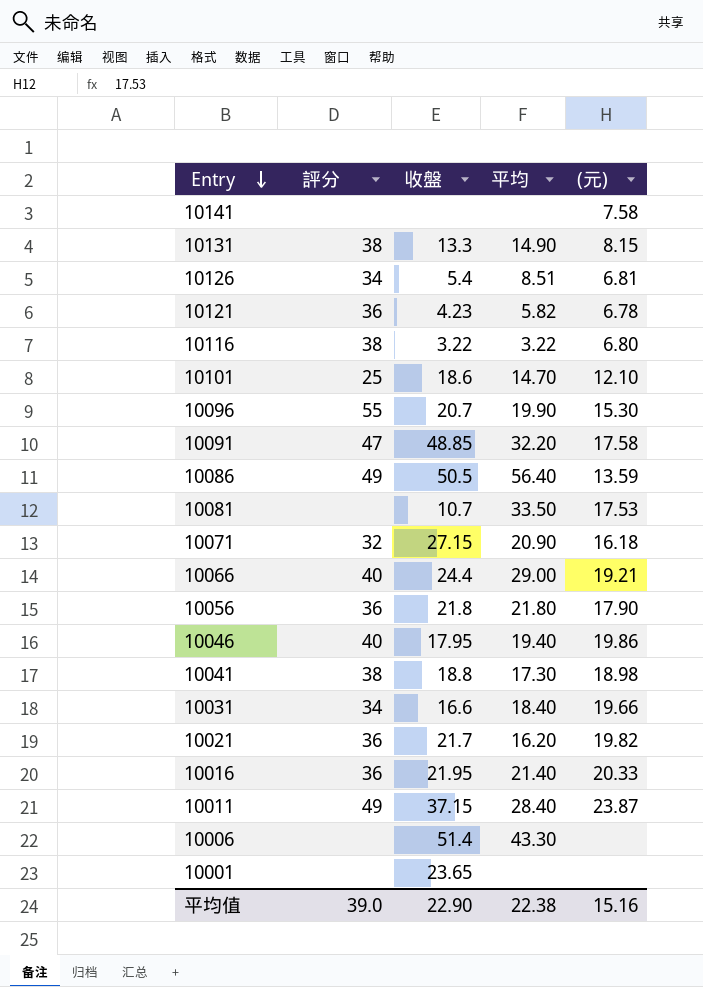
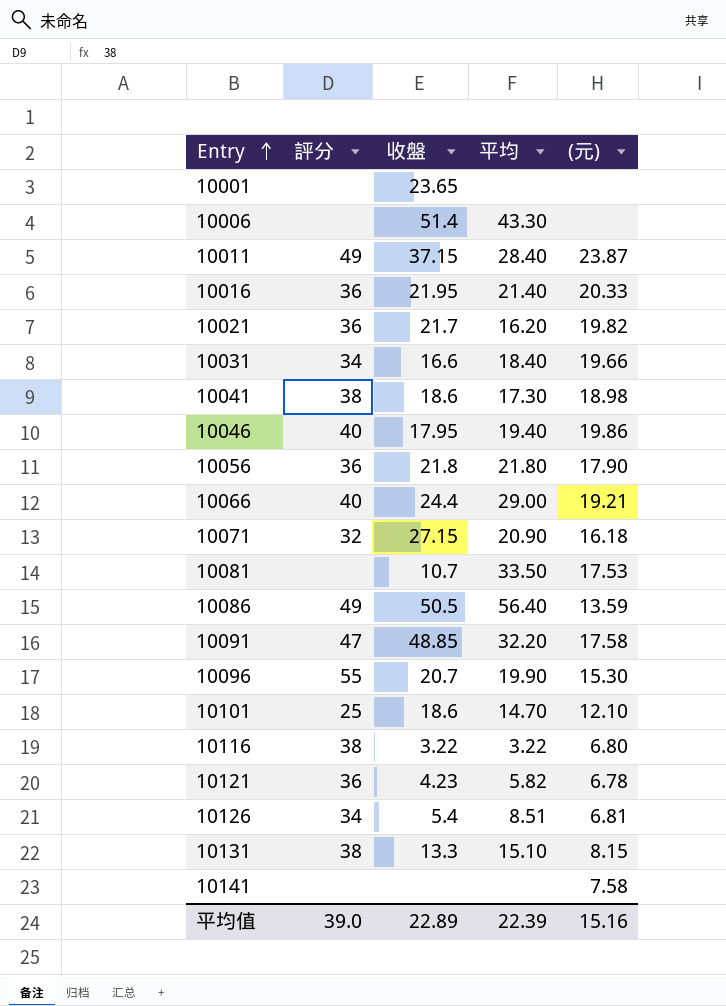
row order: Entry descending -> Entry ascending
10041 | 收盤: 18.8 -> 18.6
10131 | 平均: 14.90 -> 15.10
平均值 | 收盤: 22.90 -> 22.89
平均值 | 平均: 22.38 -> 22.39

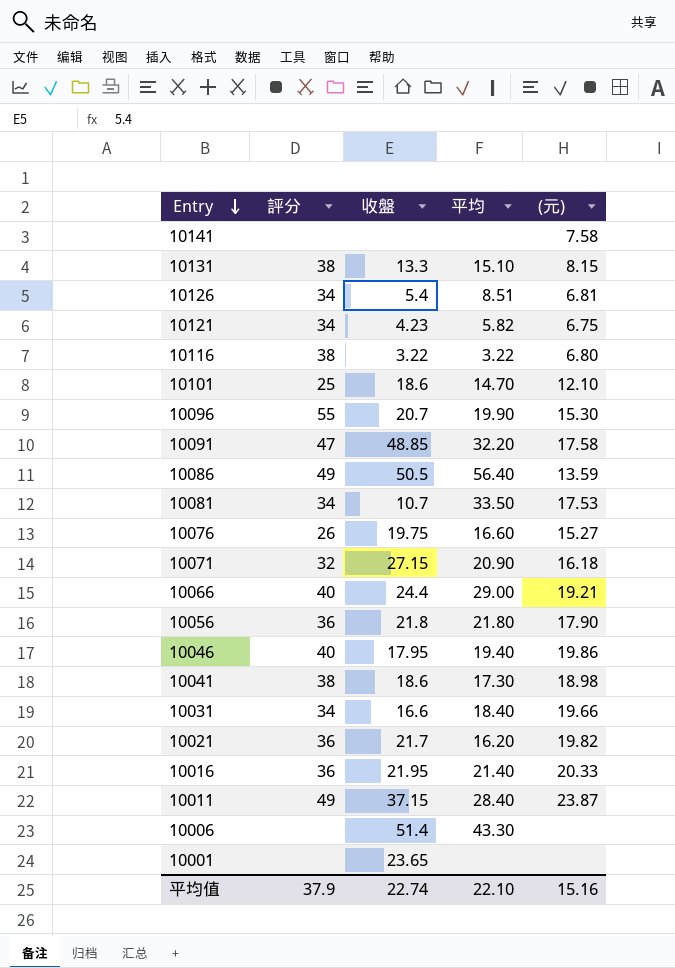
row order: Entry ascending -> Entry descending
10121 | 評分: 36 -> 34
10121 | (元): 6.78 -> 6.75
10081 | 評分: none -> 34
row 10076: none -> 26 | 19.75 | 16.60 | 15.27
平均值 | 評分: 39.0 -> 37.9
平均值 | 收盤: 22.89 -> 22.74
平均值 | 平均: 22.39 -> 22.10

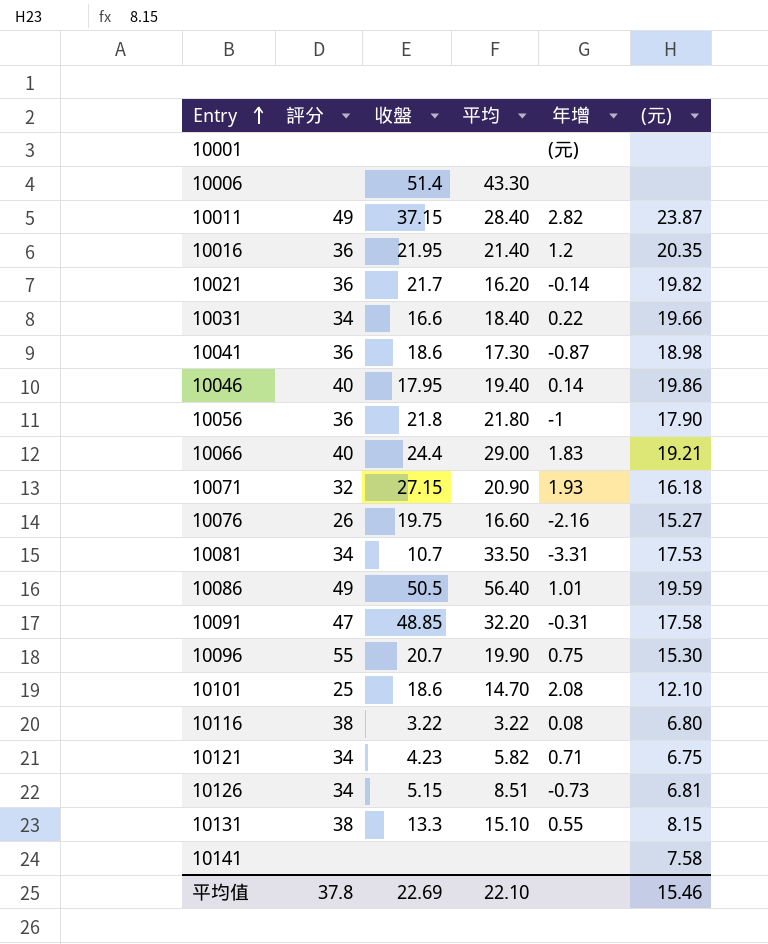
row order: Entry descending -> Entry ascending
column 年增 | position: none -> 5
10001 | 收盤: 23.65 -> none
10016 | (元): 20.33 -> 20.35
10041 | 評分: 38 -> 36
10086 | (元): 13.59 -> 19.59
10126 | 收盤: 5.4 -> 5.15
平均值 | 評分: 37.9 -> 37.8
平均值 | 收盤: 22.74 -> 22.69
平均值 | (元): 15.16 -> 15.46

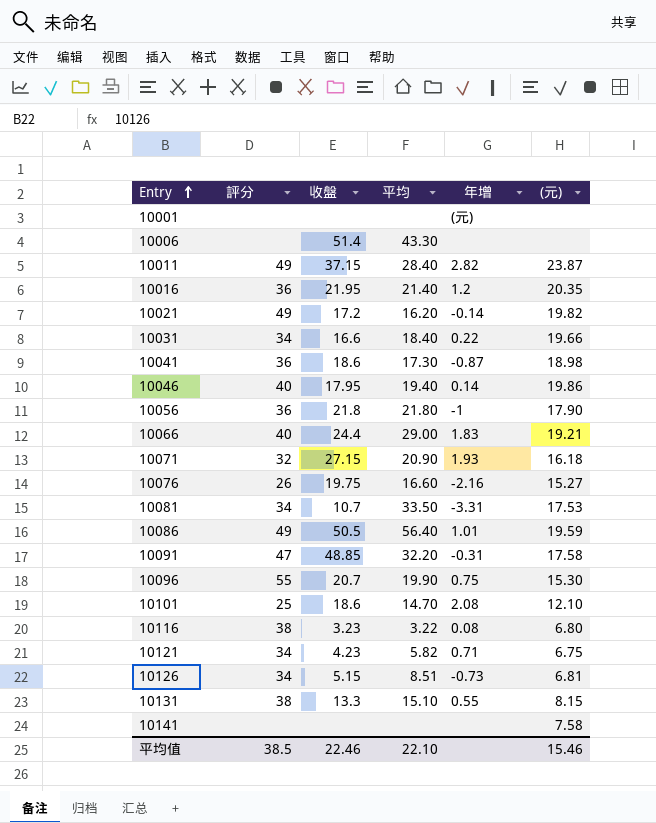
10021 | 評分: 36 -> 49
10021 | 收盤: 21.7 -> 17.2
10116 | 收盤: 3.22 -> 3.23
平均值 | 評分: 37.8 -> 38.5
平均值 | 收盤: 22.69 -> 22.46

